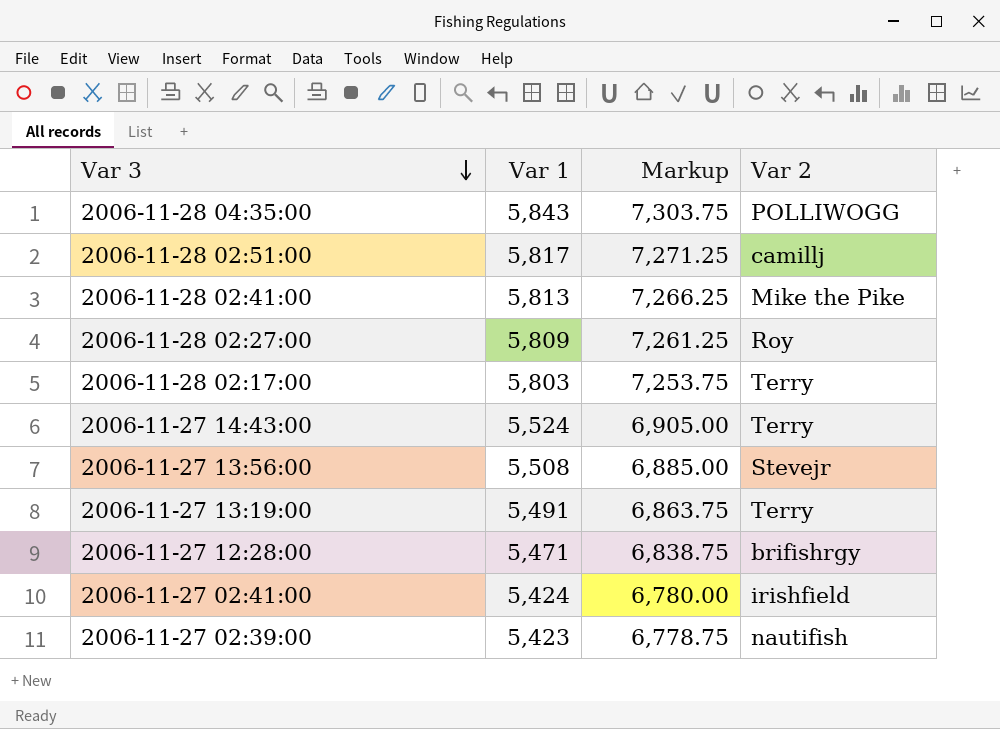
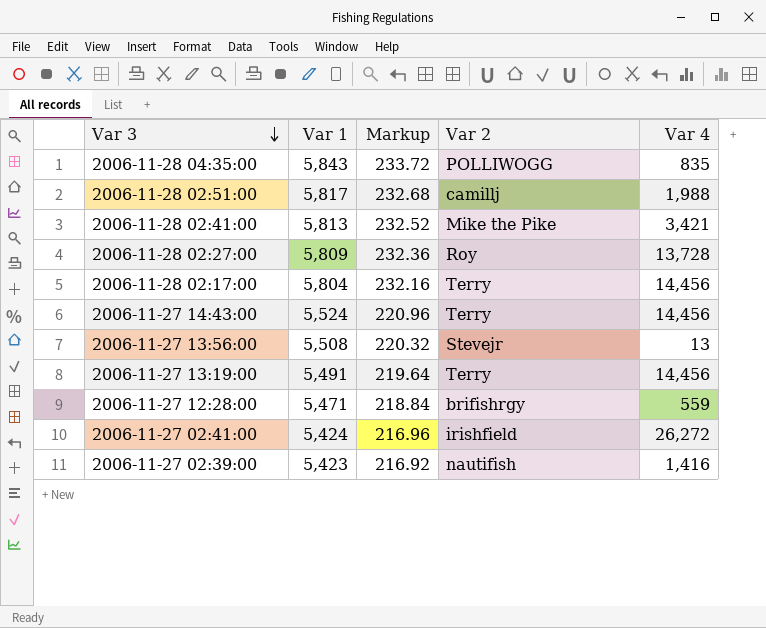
column Markup | formula: [Var 1] * 1.25 -> [Var 1] * 0.04
column Var 4 | position: none -> 5
2006-11-28 02:17:00 | Var 1: 5,803 -> 5,804

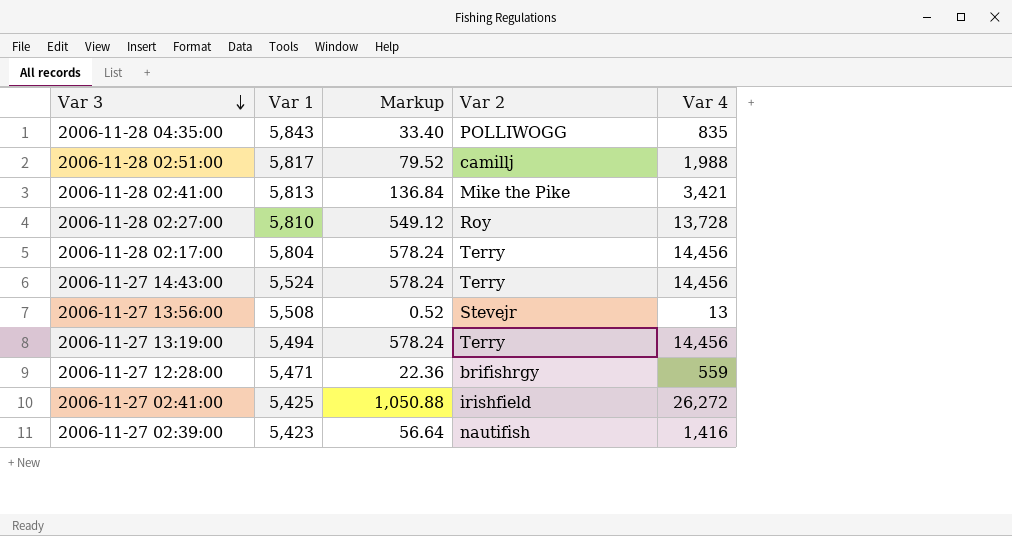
column Markup | formula: [Var 1] * 0.04 -> [Var 4] * 0.04
2006-11-28 02:27:00 | Var 1: 5,809 -> 5,810
2006-11-27 13:19:00 | Var 1: 5,491 -> 5,494
2006-11-27 02:41:00 | Var 1: 5,424 -> 5,425

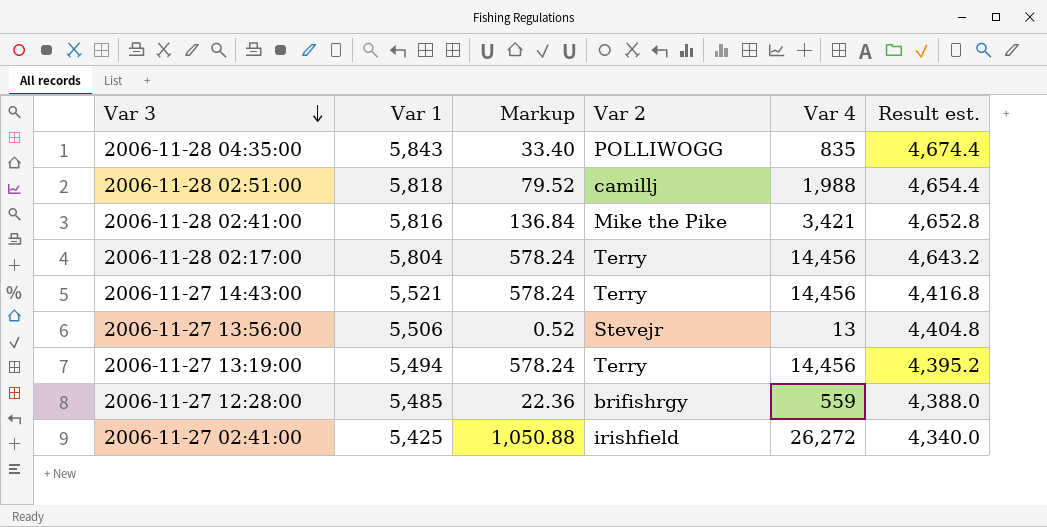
column Result est. | formula: none -> [Var 1] * 0.8
row 2006-11-28 02:27:00: 5,810 | 549.12 | Roy | 13,728 -> none
row 2006-11-27 02:39:00: 5,423 | 56.64 | nautifish | 1,416 -> none
2006-11-28 02:51:00 | Var 1: 5,817 -> 5,818
2006-11-28 02:41:00 | Var 1: 5,813 -> 5,816
2006-11-27 14:43:00 | Var 1: 5,524 -> 5,521
2006-11-27 13:56:00 | Var 1: 5,508 -> 5,506
2006-11-27 12:28:00 | Var 1: 5,471 -> 5,485

